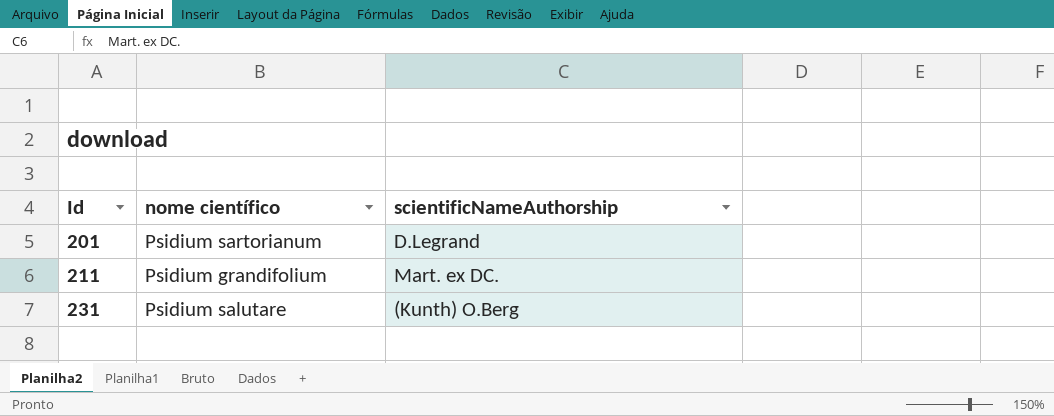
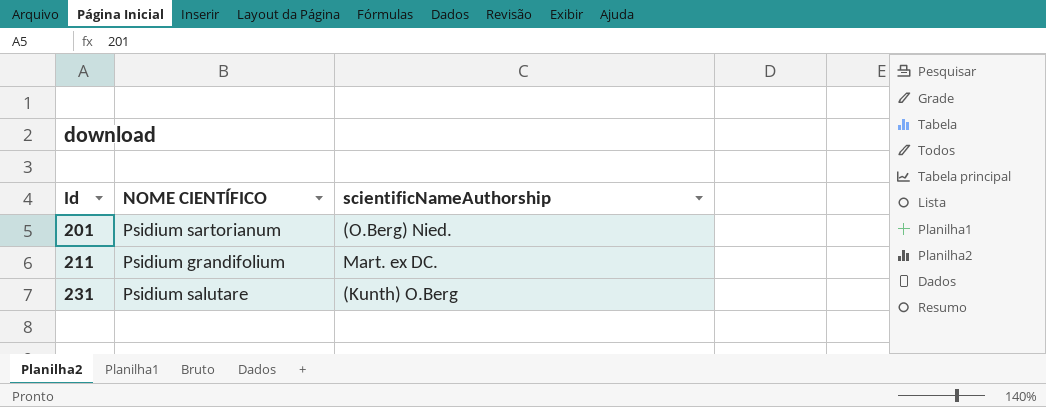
column name: nome científico -> NOME CIENTÍFICO
201 | scientificNameAuthorship: D.Legrand -> (O.Berg) Nied.

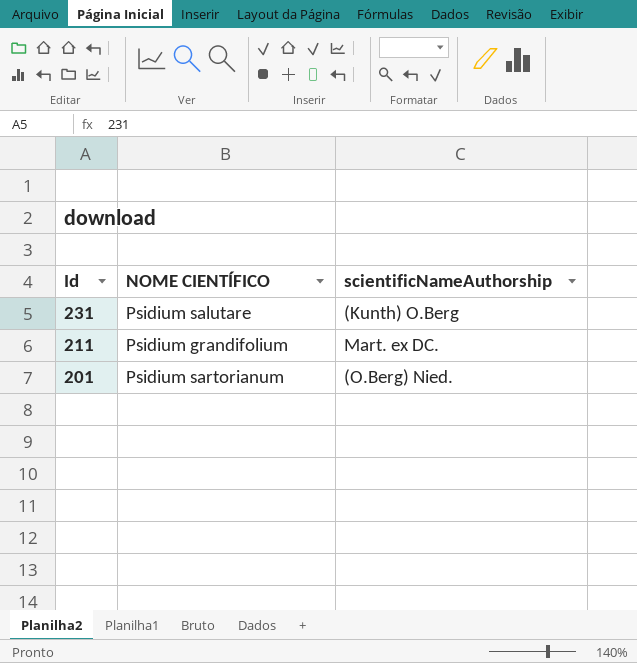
row order: Id ascending -> Id descending

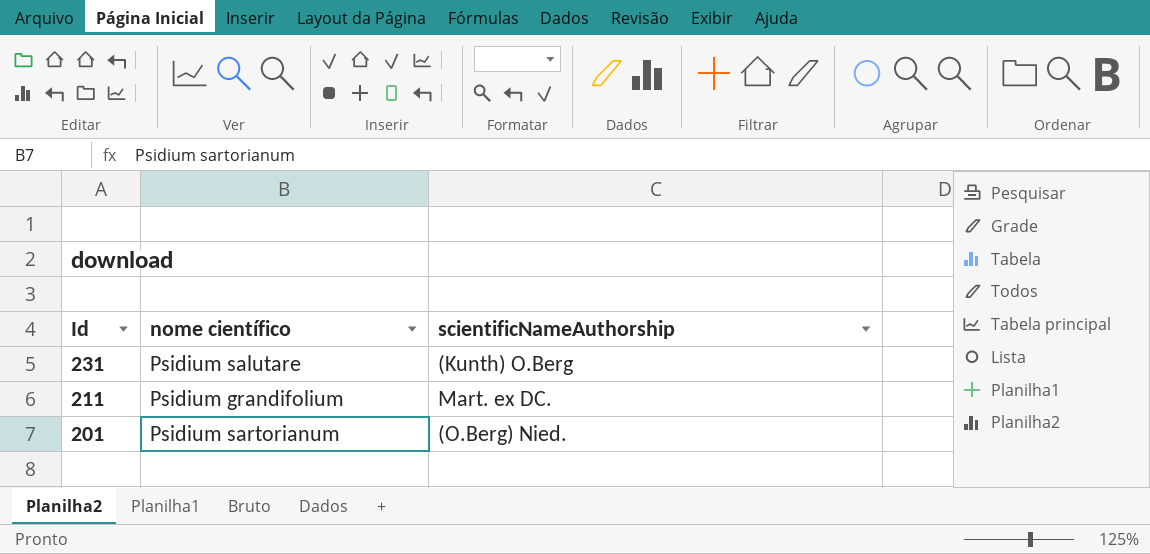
column name: NOME CIENTÍFICO -> nome científico

